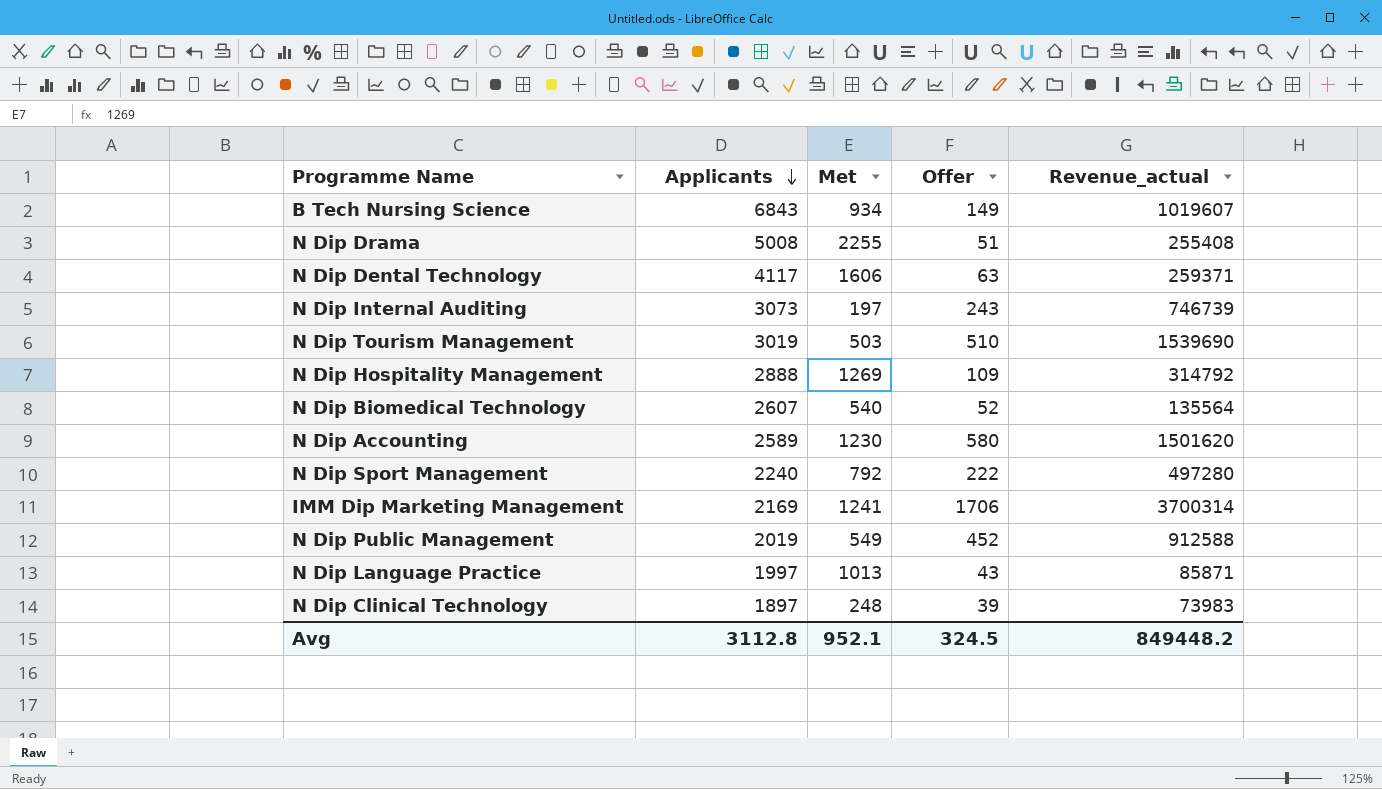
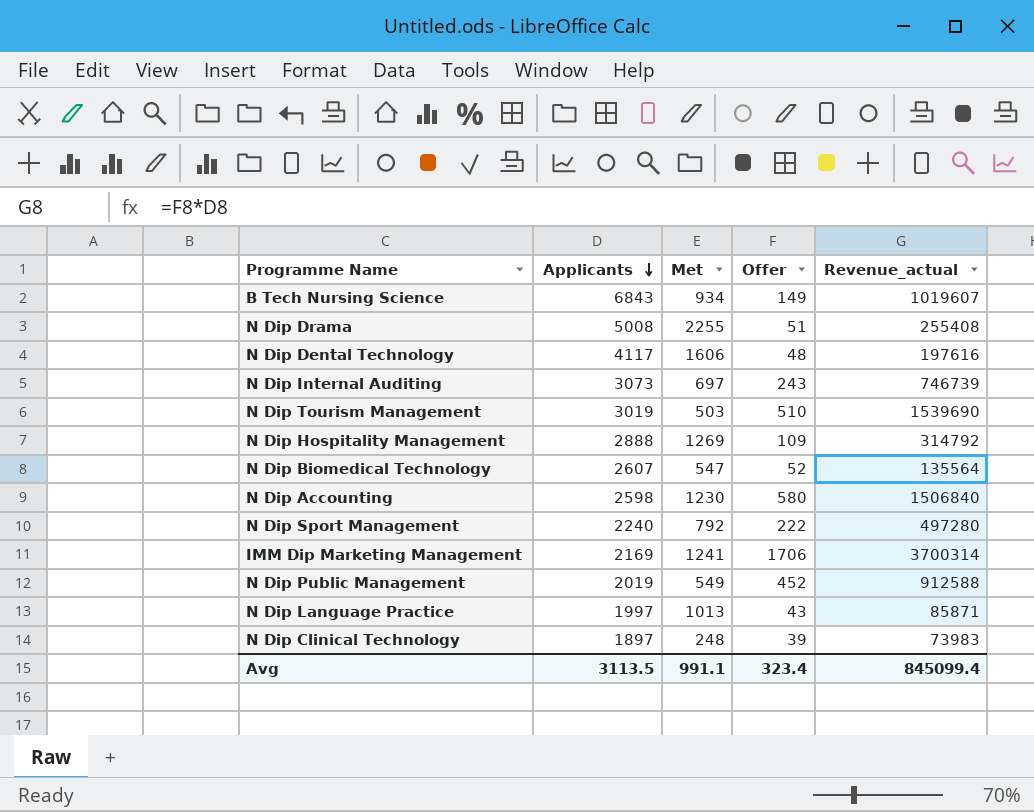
N Dip Dental Technology | Offer: 63 -> 48
N Dip Dental Technology | Revenue_actual: 259371 -> 197616
N Dip Internal Auditing | Met: 197 -> 697
N Dip Biomedical Technology | Met: 540 -> 547
N Dip Accounting | Applicants: 2589 -> 2598
N Dip Accounting | Revenue_actual: 1501620 -> 1506840
Avg | Applicants: 3112.8 -> 3113.5
Avg | Met: 952.1 -> 991.1
Avg | Offer: 324.5 -> 323.4
Avg | Revenue_actual: 849448.2 -> 845099.4

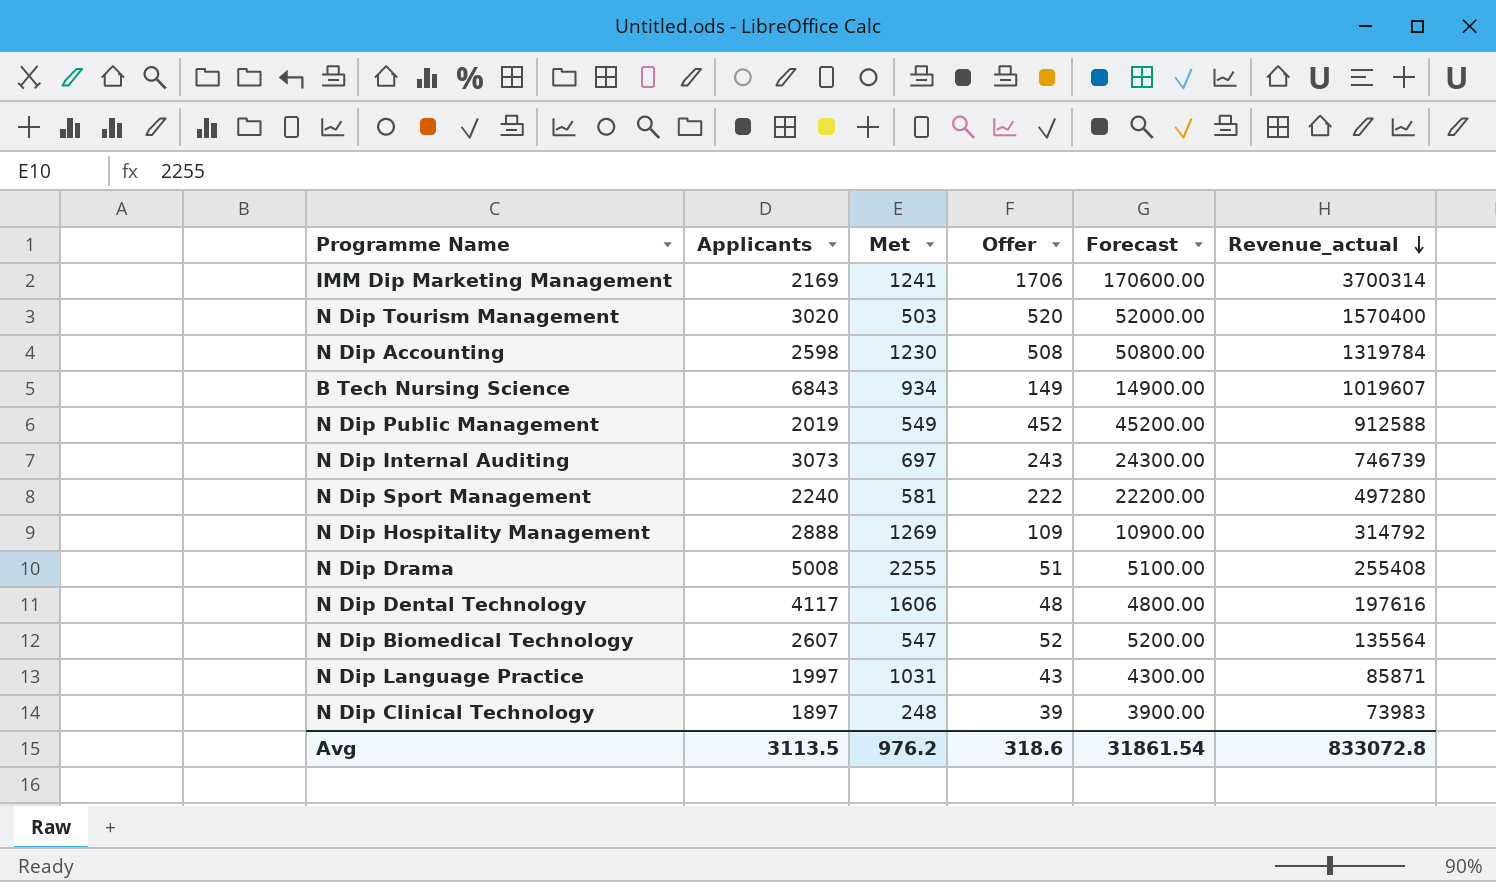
row order: Applicants descending -> Revenue_actual descending
column Forecast | formula: none -> [Offer] * 100
N Dip Tourism Management | Applicants: 3019 -> 3020
N Dip Tourism Management | Offer: 510 -> 520
N Dip Tourism Management | Revenue_actual: 1539690 -> 1570400
N Dip Accounting | Offer: 580 -> 508
N Dip Accounting | Revenue_actual: 1506840 -> 1319784
N Dip Sport Management | Met: 792 -> 581
N Dip Language Practice | Met: 1013 -> 1031
Avg | Met: 991.1 -> 976.2
Avg | Offer: 323.4 -> 318.6
Avg | Revenue_actual: 845099.4 -> 833072.8

